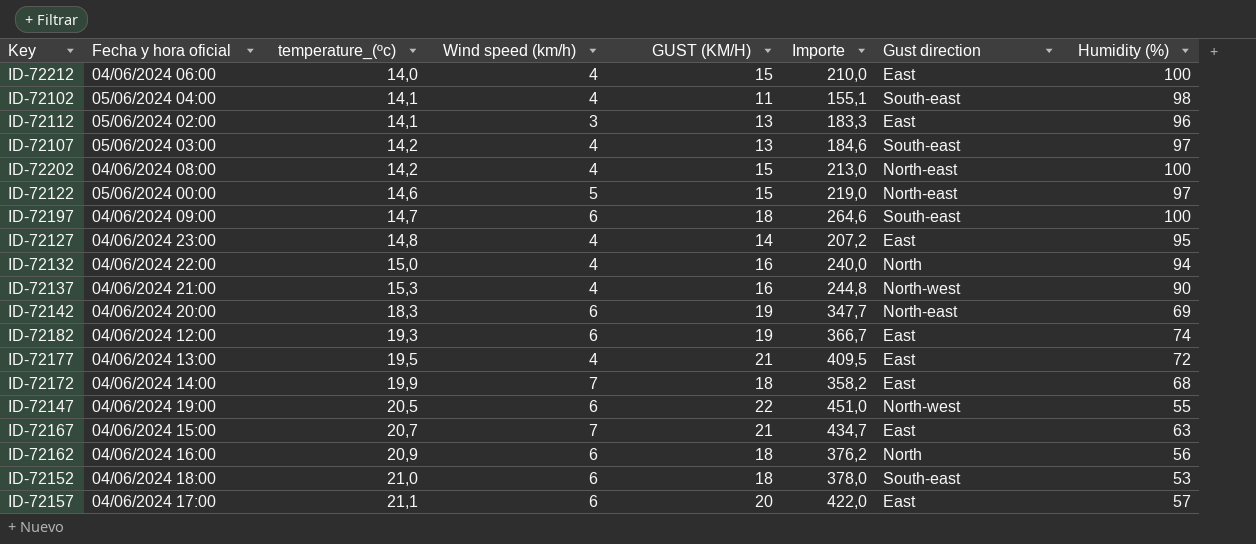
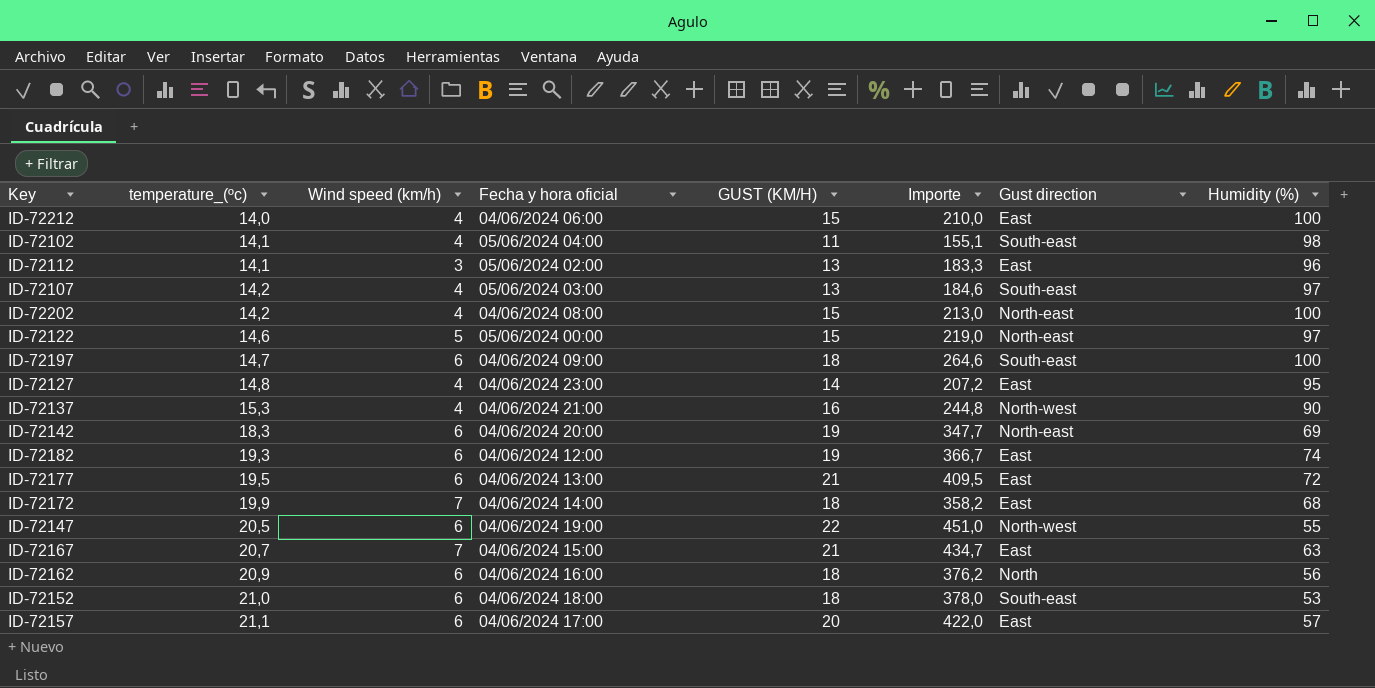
column Fecha y hora oficial | position: 2 -> 4
row ID-72132: 04/06/2024 22:00 | 15,0 | 4 | 16 | 240,0 | North | 94 -> none
ID-72177 | Wind speed (km/h): 4 -> 6

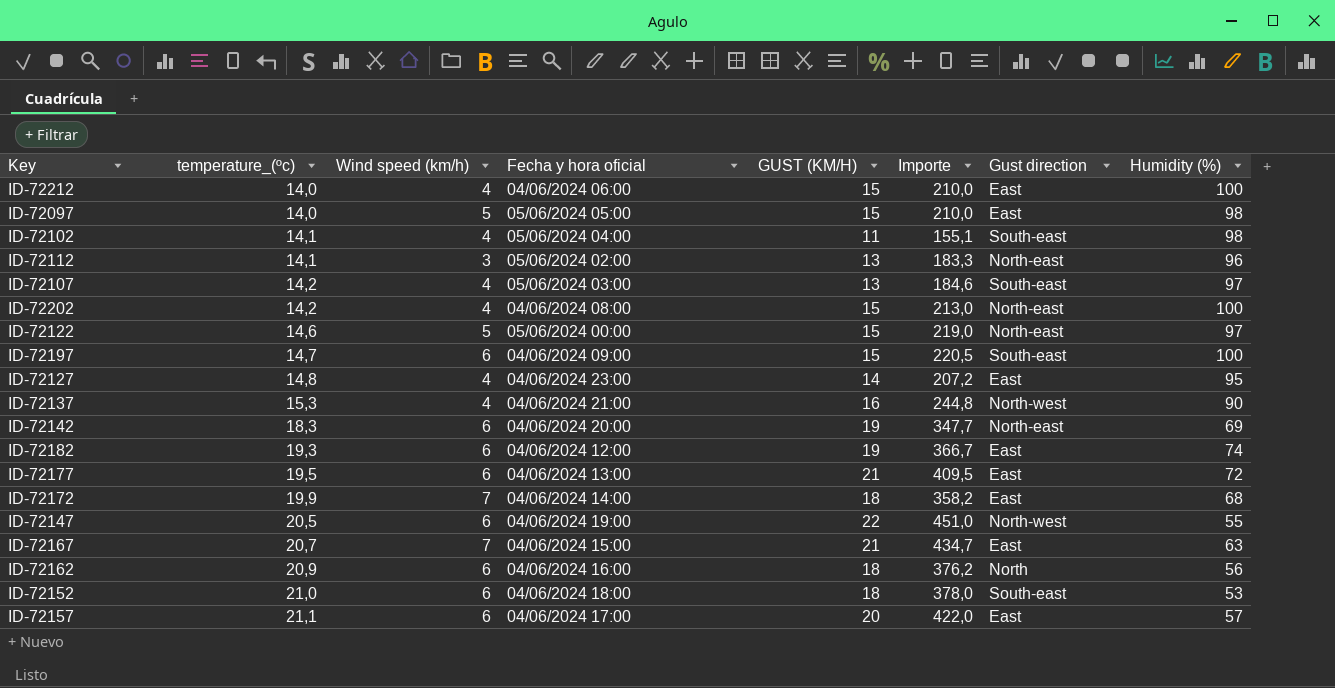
row ID-72097: none -> 14,0 | 5 | 05/06/2024 05:00 | 15 | 210,0 | East | 98
ID-72112 | Gust direction: East -> North-east
ID-72197 | GUST (KM/H): 18 -> 15
ID-72197 | Importe: 264,6 -> 220,5

